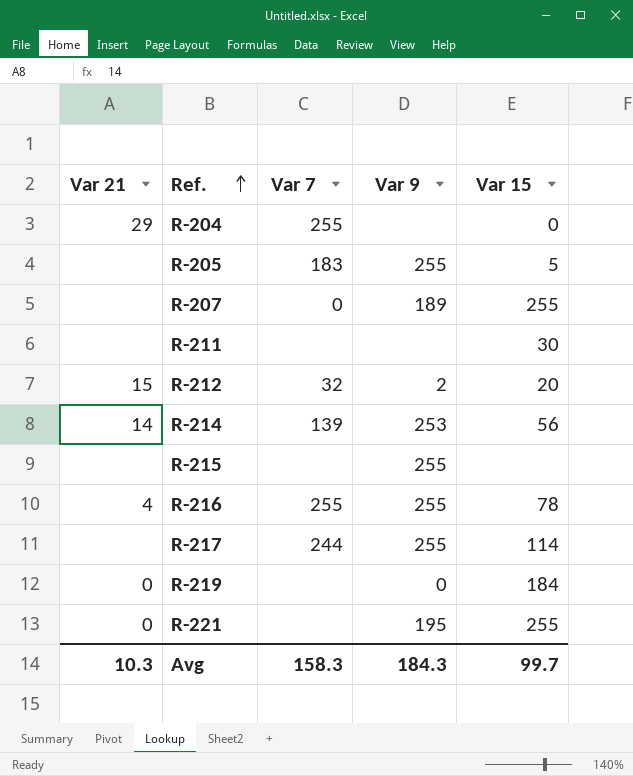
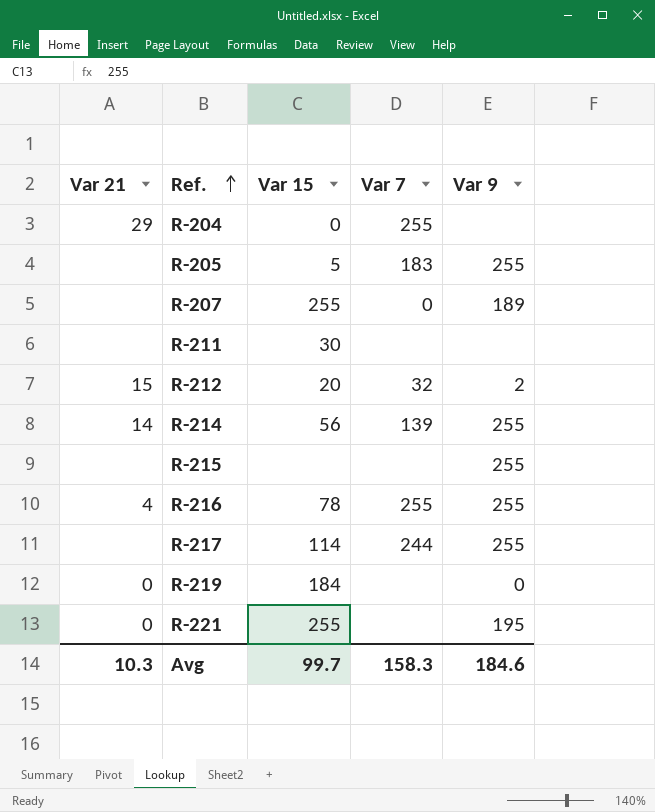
column Var 15 | position: 5 -> 3
R-214 | Var 9: 253 -> 255
Avg | Var 9: 184.3 -> 184.6

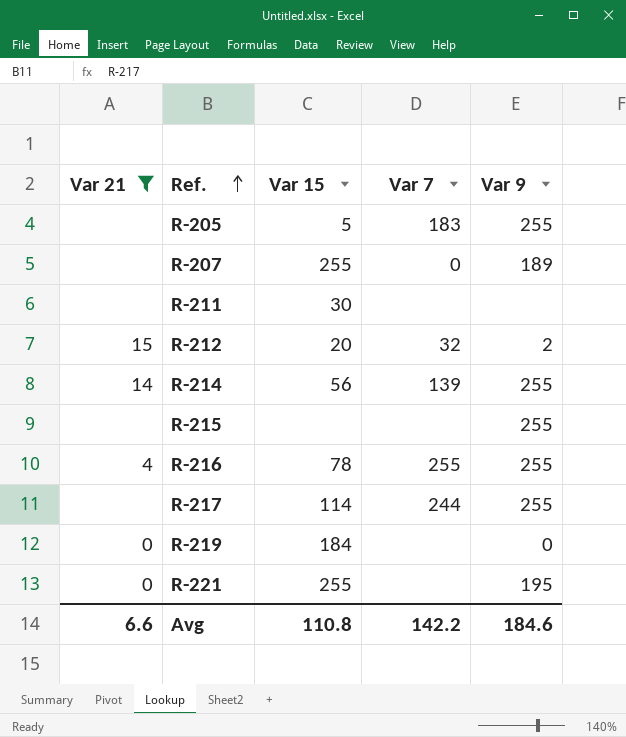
filter: none -> Var 21 != 29
Avg | Var 21: 10.3 -> 6.6
Avg | Var 15: 99.7 -> 110.8
Avg | Var 7: 158.3 -> 142.2

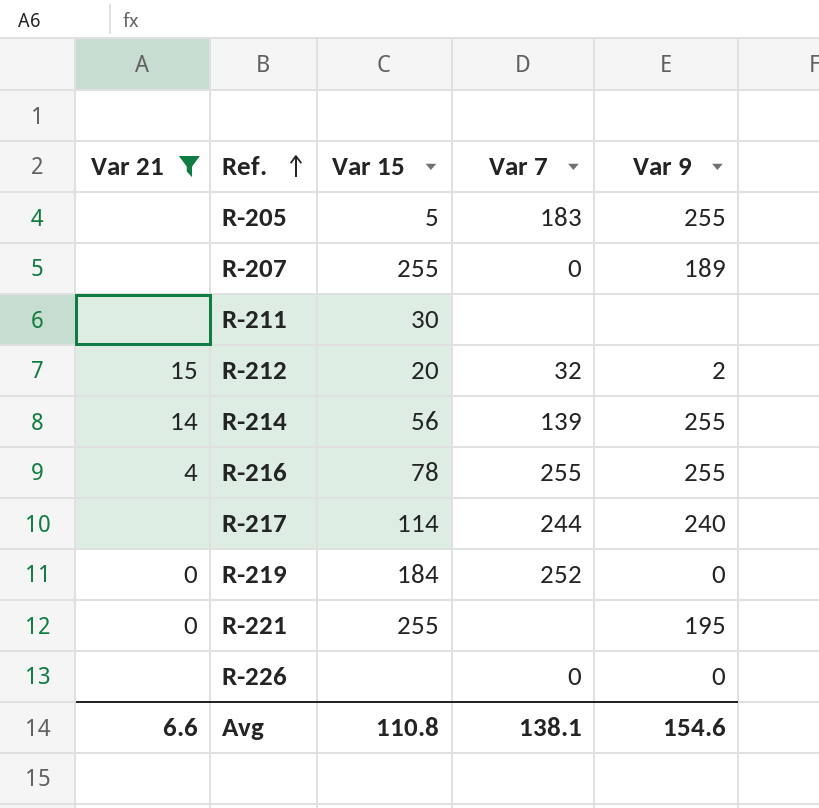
row R-215: none | none | none | 255 -> none
R-217 | Var 9: 255 -> 240
R-219 | Var 7: none -> 252
row R-226: none -> none | none | 0 | 0
Avg | Var 7: 142.2 -> 138.1
Avg | Var 9: 184.6 -> 154.6

